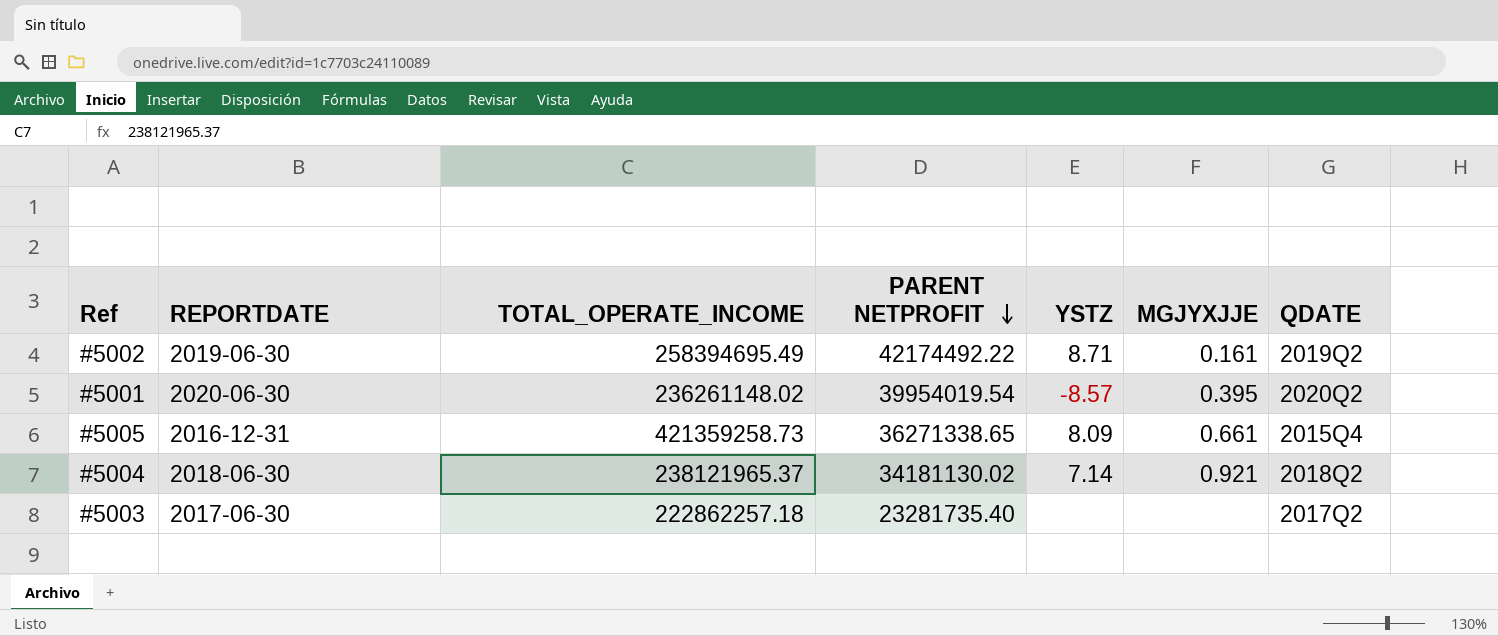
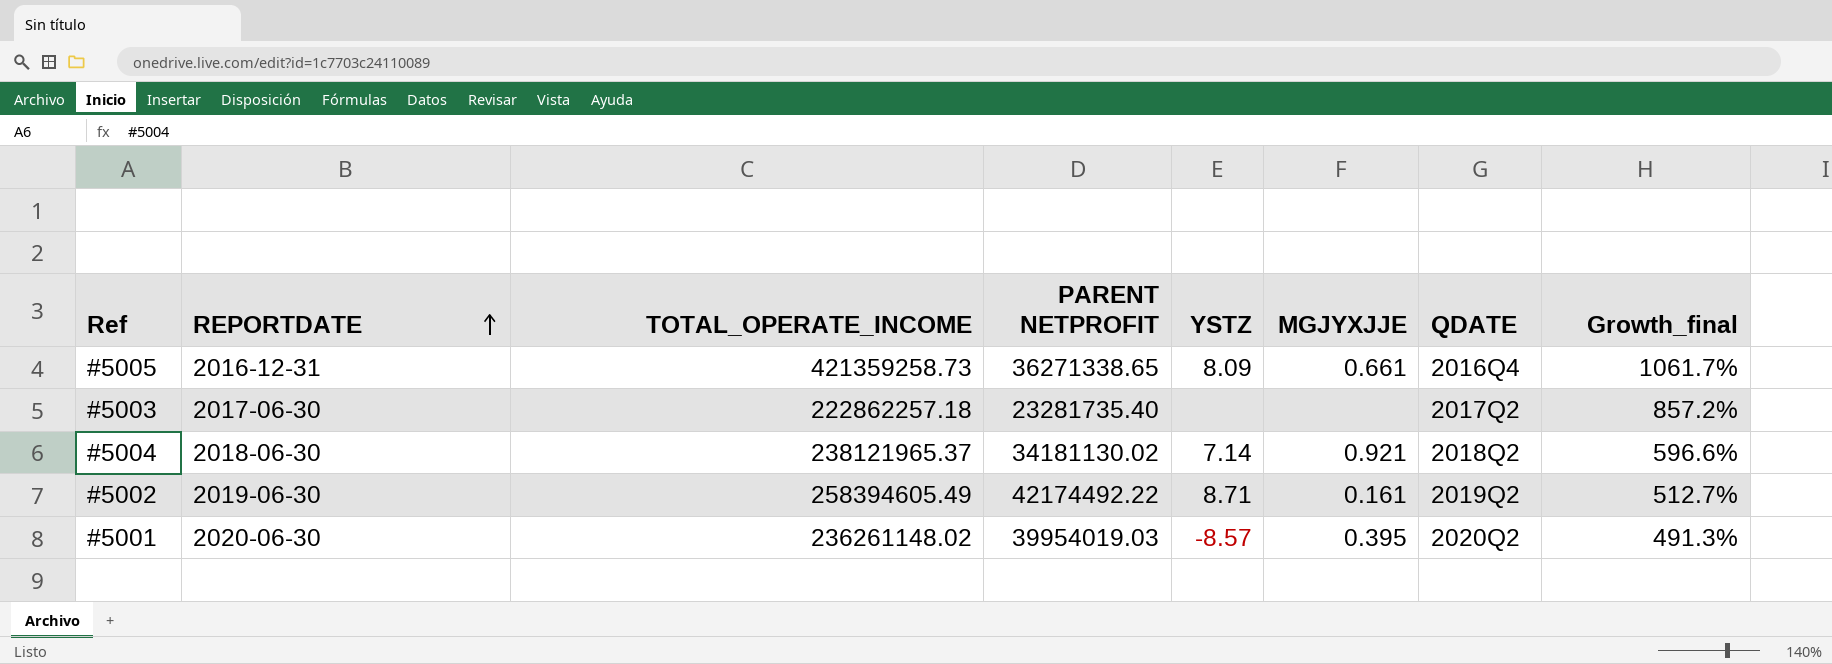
row order: PARENT NETPROFIT descending -> REPORTDATE ascending
column Growth_final | formula: none -> ([TOTAL_OPERATE_INCOME] - [PARENT NETPROFIT]) / [PARENT NETPROFIT]
#5005 | QDATE: 2015Q4 -> 2016Q4
#5002 | TOTAL_OPERATE_INCOME: 258394695.49 -> 258394605.49
#5001 | PARENT NETPROFIT: 39954019.54 -> 39954019.03

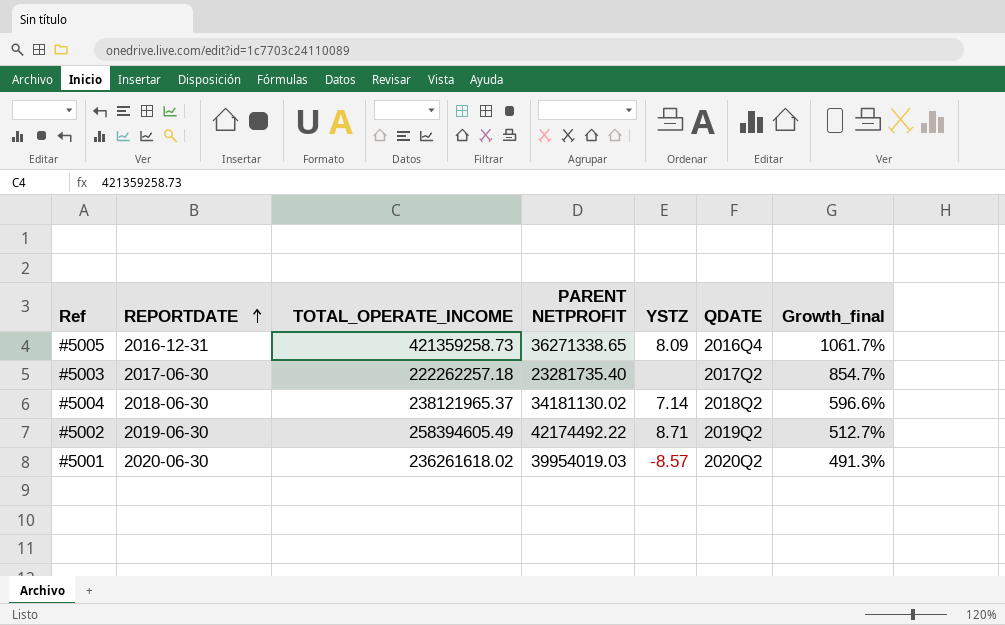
column MGJYXJJE | position: 6 -> none
#5003 | TOTAL_OPERATE_INCOME: 222862257.18 -> 222262257.18
#5003 | Growth_final: 857.2% -> 854.7%
#5001 | TOTAL_OPERATE_INCOME: 236261148.02 -> 236261618.02

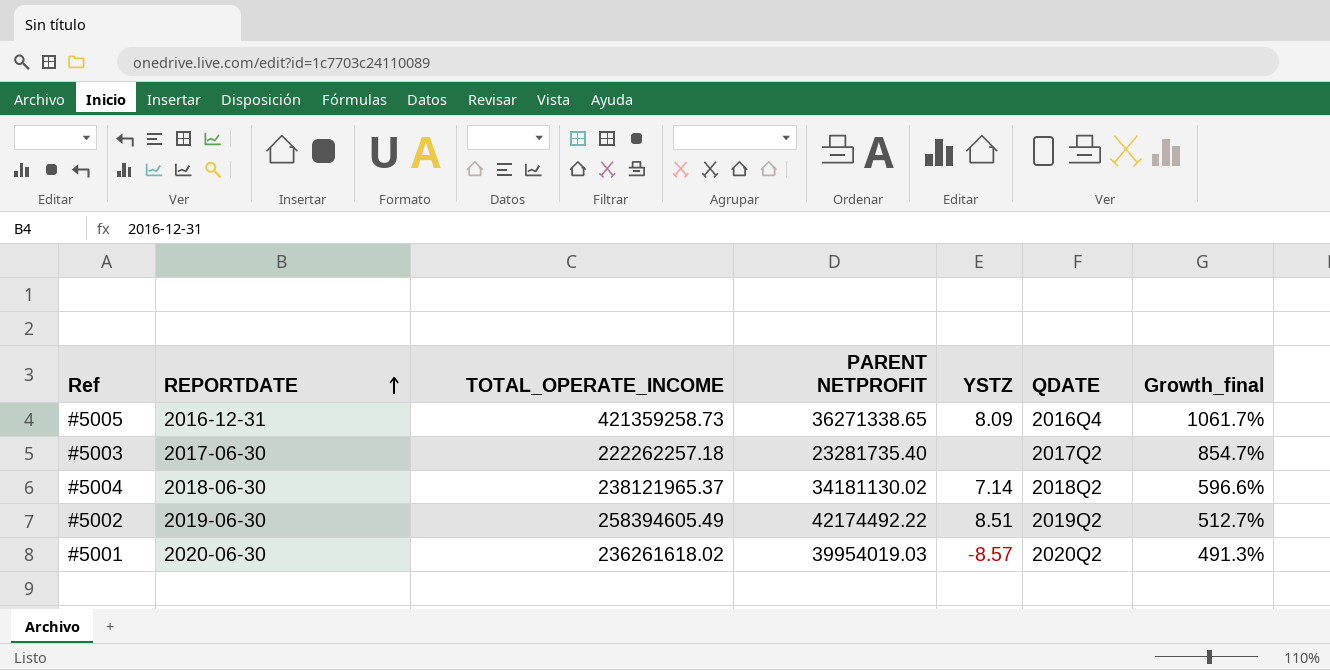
#5002 | YSTZ: 8.71 -> 8.51

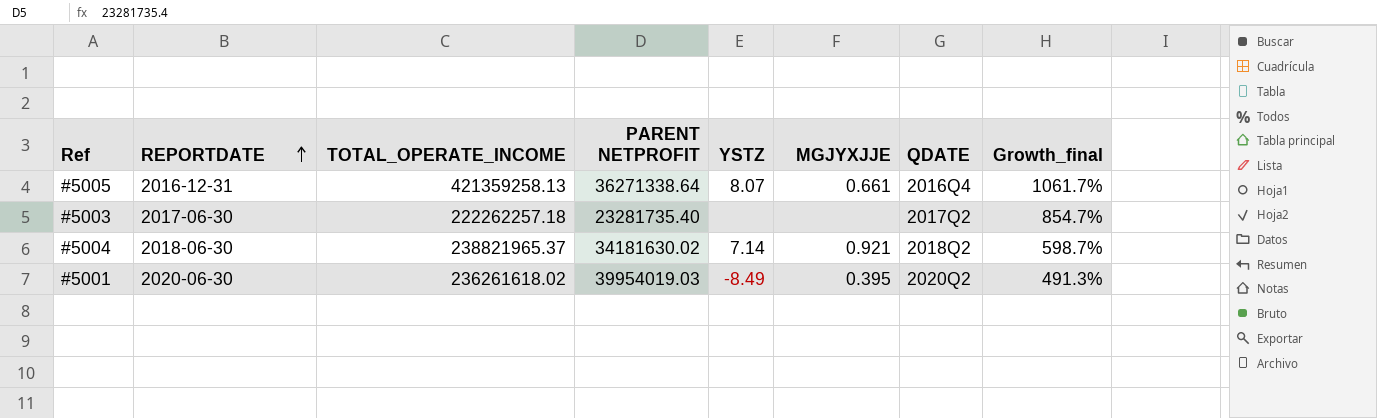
column MGJYXJJE | position: none -> 6
row #5002: 2019-06-30 | 258394605.49 | 42174492.22 | 8.51 | 2019Q2 | 512.7% -> none
#5005 | TOTAL_OPERATE_INCOME: 421359258.73 -> 421359258.13
#5005 | PARENT NETPROFIT: 36271338.65 -> 36271338.64
#5005 | YSTZ: 8.09 -> 8.07
#5004 | TOTAL_OPERATE_INCOME: 238121965.37 -> 238821965.37
#5004 | PARENT NETPROFIT: 34181130.02 -> 34181630.02
#5004 | Growth_final: 596.6% -> 598.7%
#5001 | YSTZ: -8.57 -> -8.49

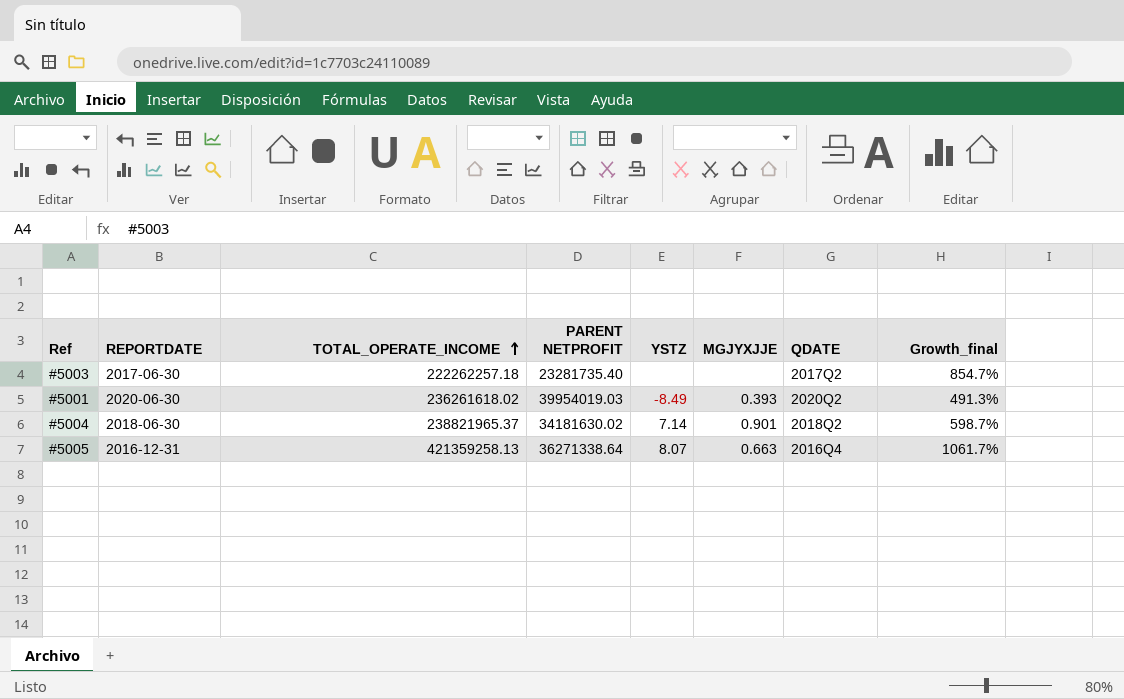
row order: REPORTDATE ascending -> TOTAL_OPERATE_INCOME ascending
#5001 | MGJYXJJE: 0.395 -> 0.393
#5004 | MGJYXJJE: 0.921 -> 0.901
#5005 | MGJYXJJE: 0.661 -> 0.663

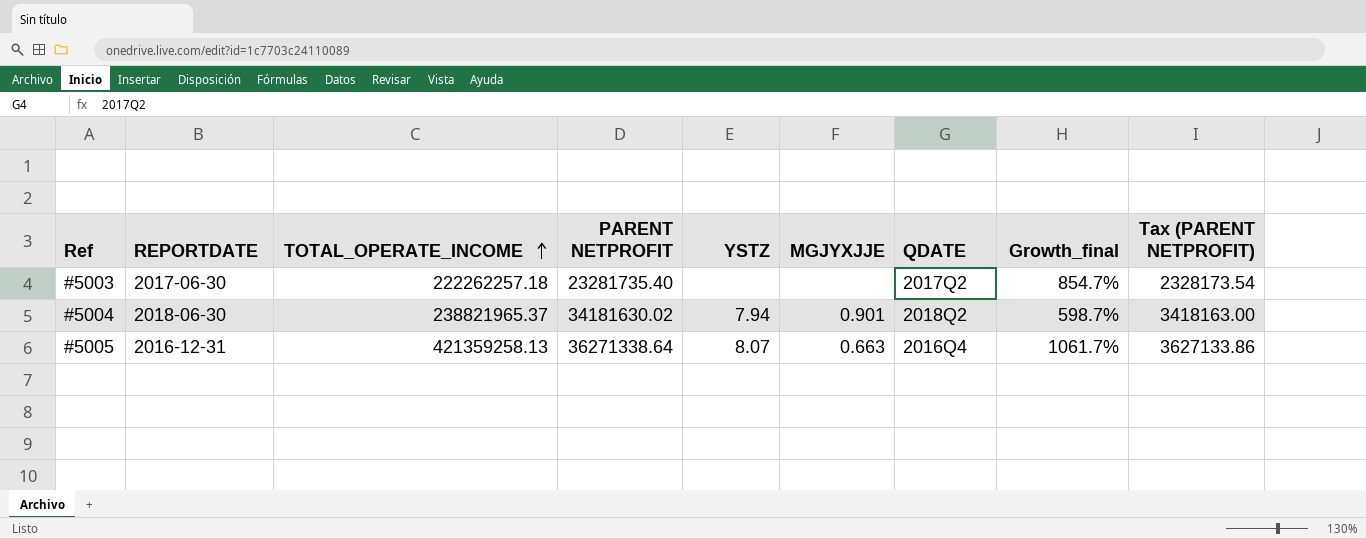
column Tax (PARENT NETPROFIT) | formula: none -> [PARENT NETPROFIT] * 0.1
row #5001: 2020-06-30 | 236261618.02 | 39954019.03 | -8.49 | 0.393 | 2020Q2 | 491.3% -> none
#5004 | YSTZ: 7.14 -> 7.94

